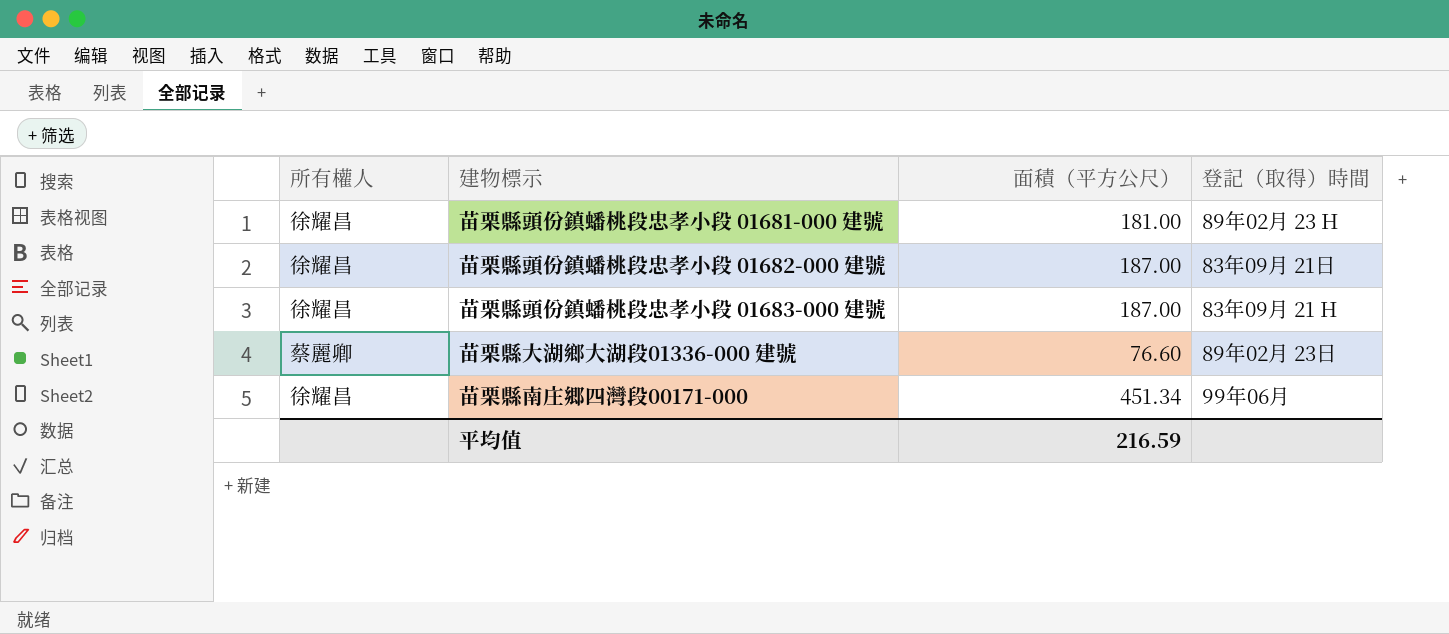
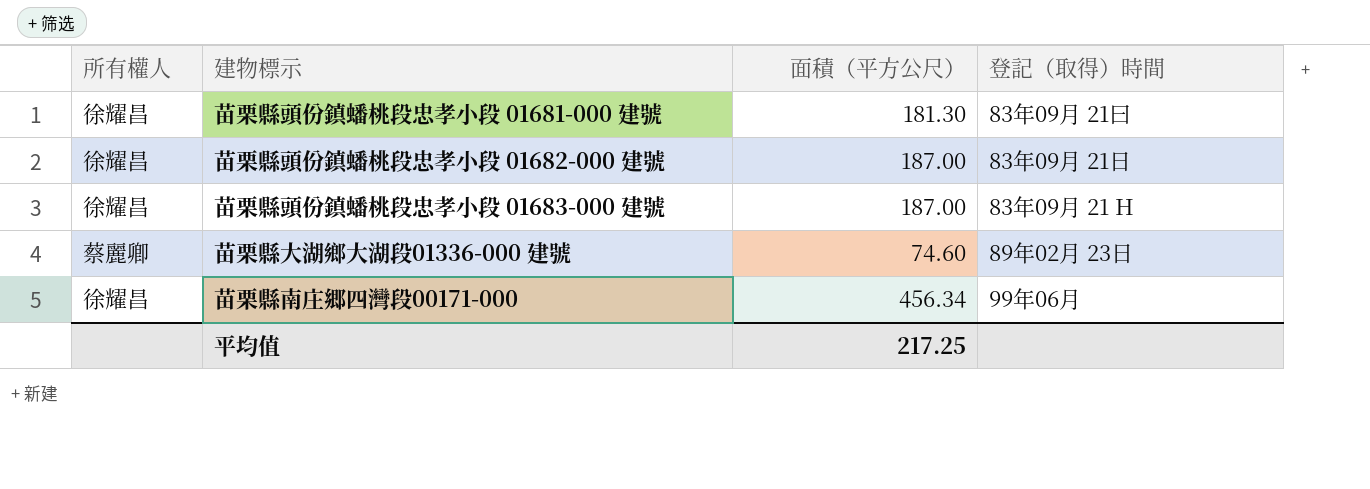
苗栗縣頭份鎮蟠桃段忠孝小段 01681-000 建號 | 面積（平方公尺）: 181.00 -> 181.30
苗栗縣頭份鎮蟠桃段忠孝小段 01681-000 建號 | 登記（取得）時間: 89年02月 23 H -> 83年09月 21曰
苗栗縣大湖鄉大湖段01336-000 建號 | 面積（平方公尺）: 76.60 -> 74.60
苗栗縣南庄郷四灣段00171-000 | 面積（平方公尺）: 451.34 -> 456.34
平均值 | 面積（平方公尺）: 216.59 -> 217.25

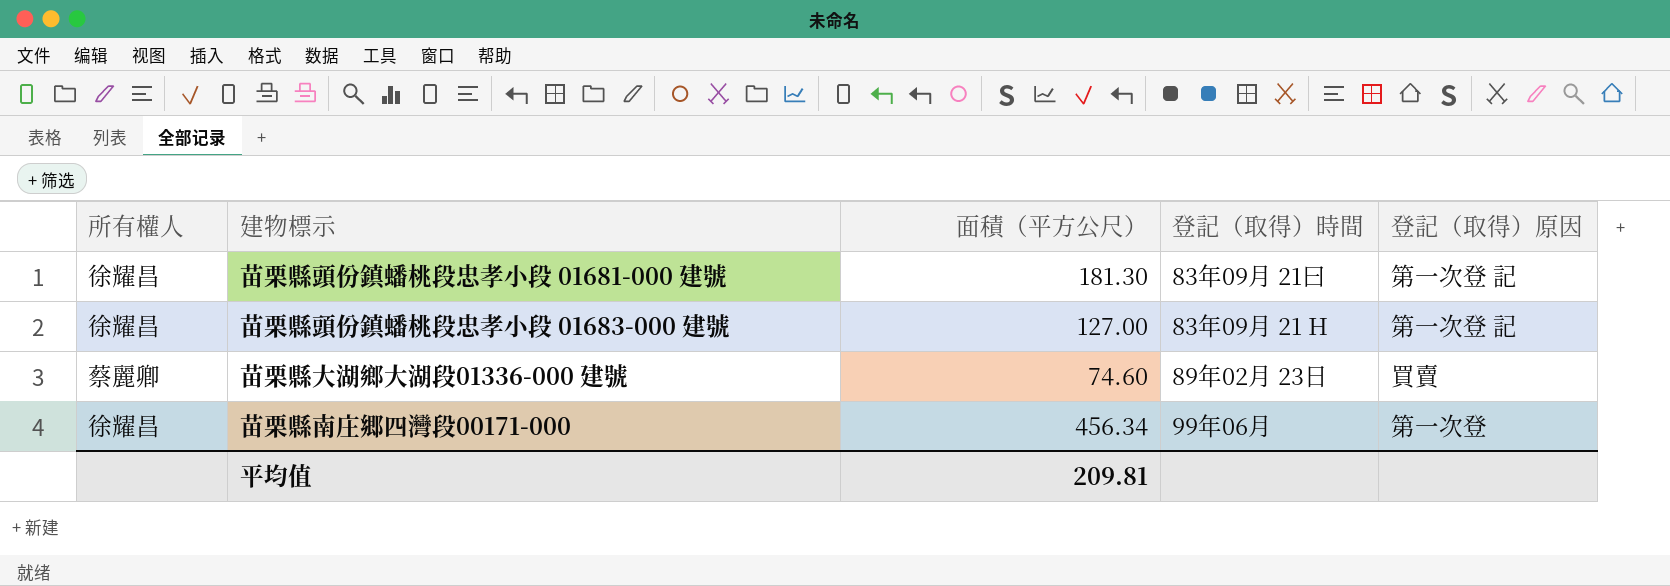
column 登記（取得）原因 | position: none -> 5
row 苗栗縣頭份鎮蟠桃段忠孝小段 01682-000 建號: 徐耀昌 | 187.00 | 83年09月 21日 -> none
苗栗縣頭份鎮蟠桃段忠孝小段 01683-000 建號 | 面積（平方公尺）: 187.00 -> 127.00
平均值 | 面積（平方公尺）: 217.25 -> 209.81

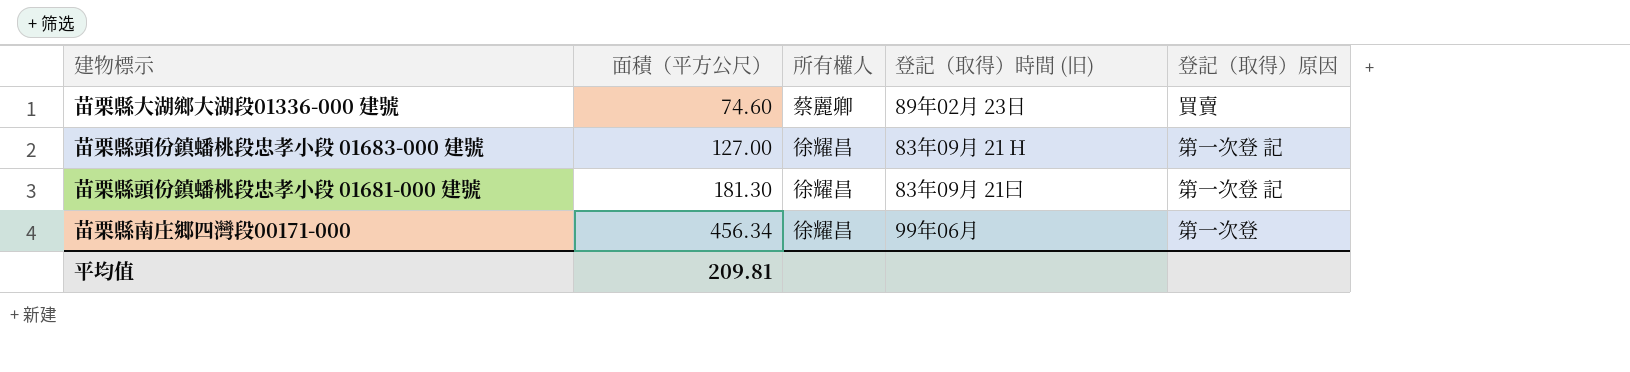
row order: none -> 面積（平方公尺） ascending
column 所有權人 | position: 1 -> 3
column name: 登記（取得）時間 -> 登記（取得）時間 (旧)

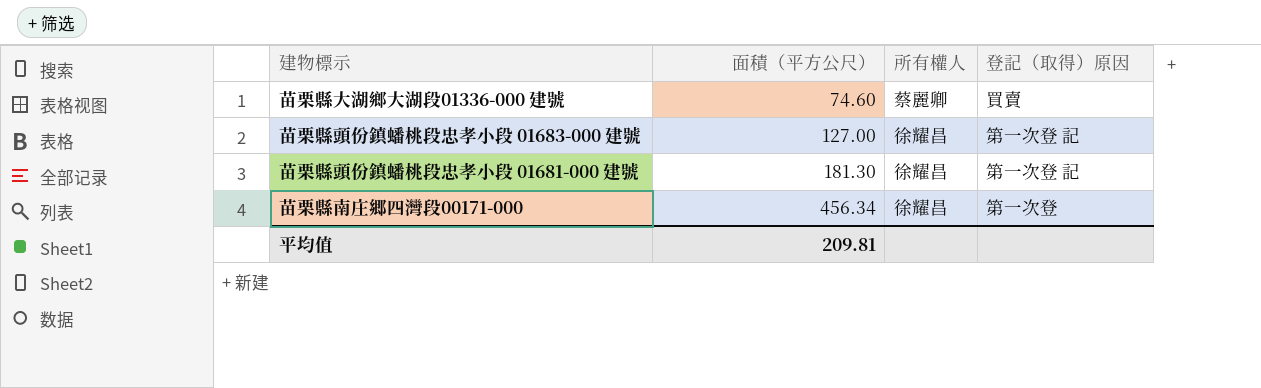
column 登記（取得）時間 (旧) | position: 4 -> none

